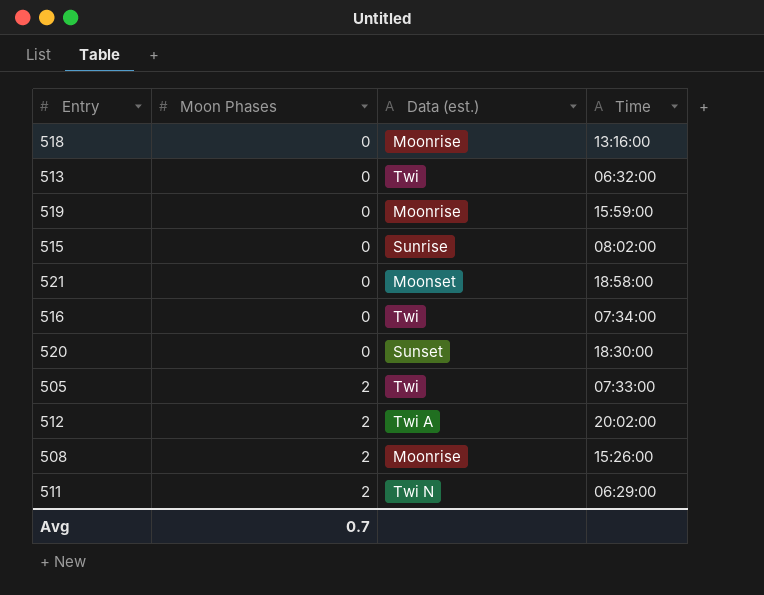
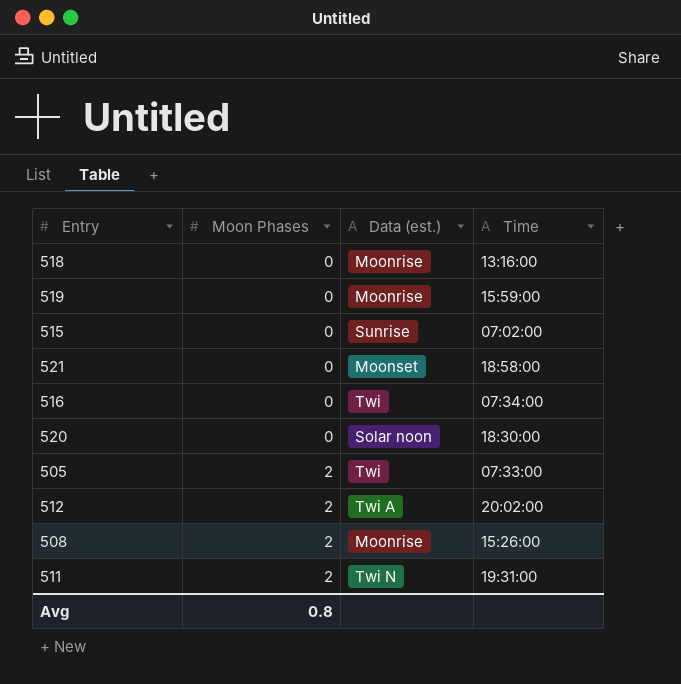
row 513: 0 | Twi | 06:32:00 -> none
515 | Time: 08:02:00 -> 07:02:00
520 | Data (est.): Sunset -> Solar noon
511 | Time: 06:29:00 -> 19:31:00
Avg | Moon Phases: 0.7 -> 0.8

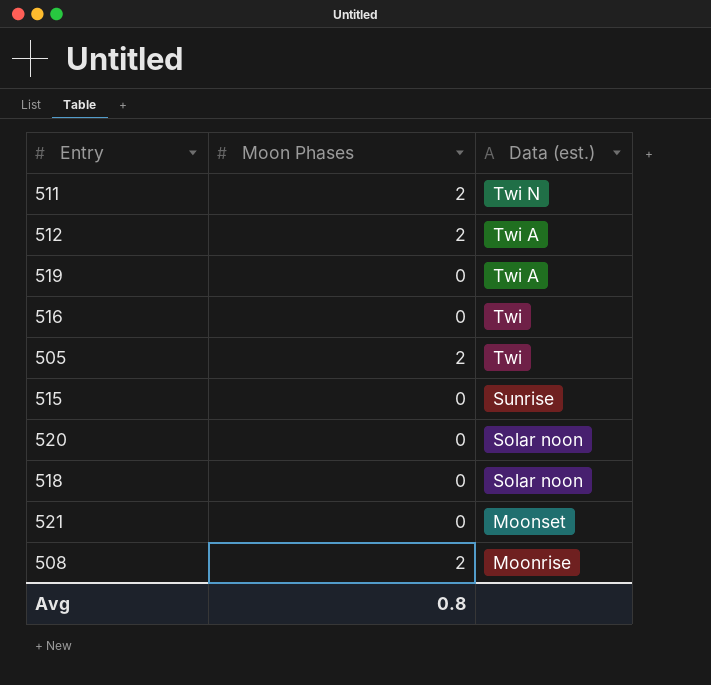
row order: Moon Phases ascending -> Data (est.) descending
column Time | position: 4 -> none
519 | Data (est.): Moonrise -> Twi A
518 | Data (est.): Moonrise -> Solar noon

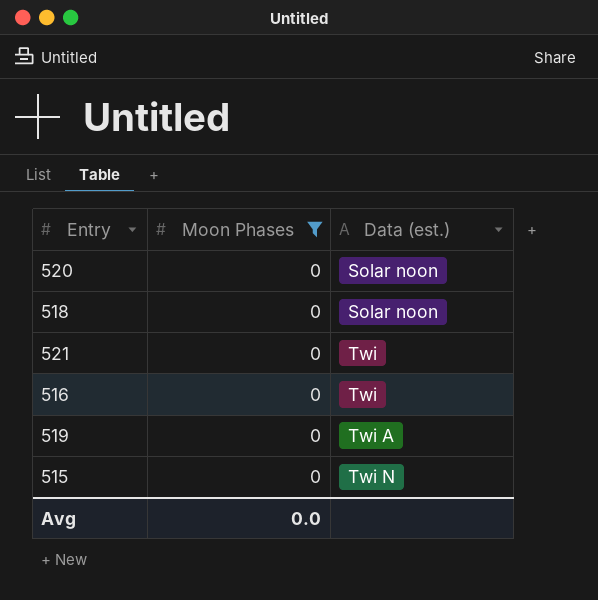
filter: none -> Moon Phases = 0
row order: Data (est.) descending -> Data (est.) ascending
521 | Data (est.): Moonset -> Twi
515 | Data (est.): Sunrise -> Twi N
Avg | Moon Phases: 0.8 -> 0.0

